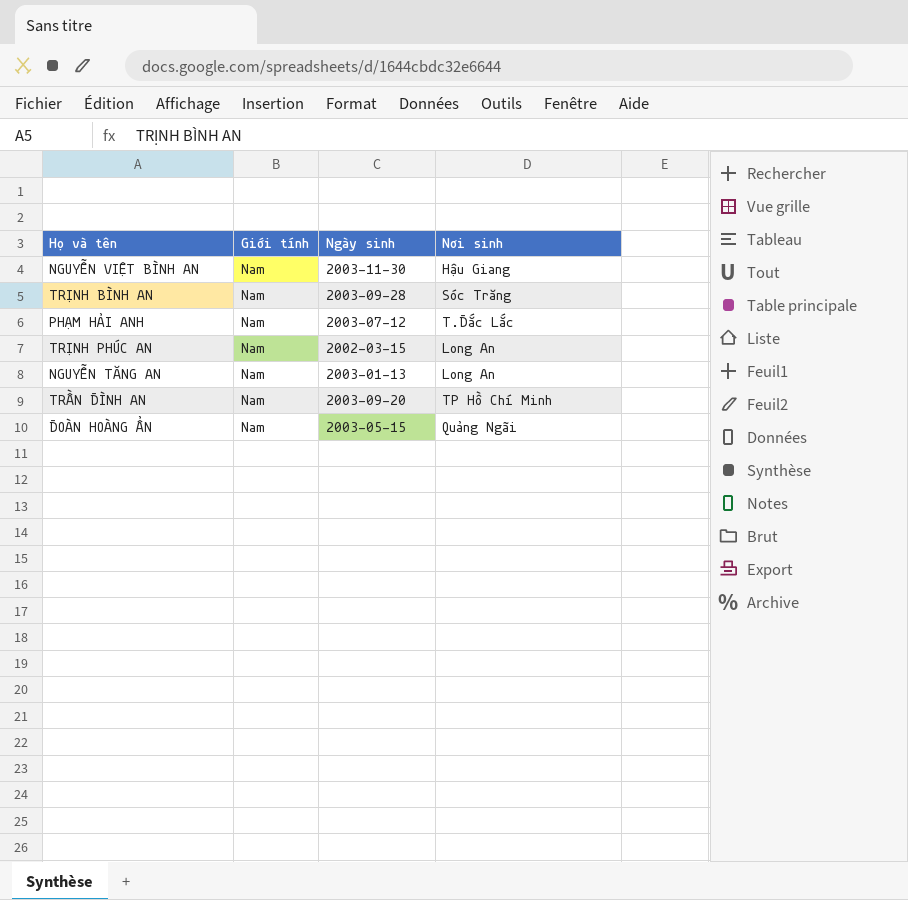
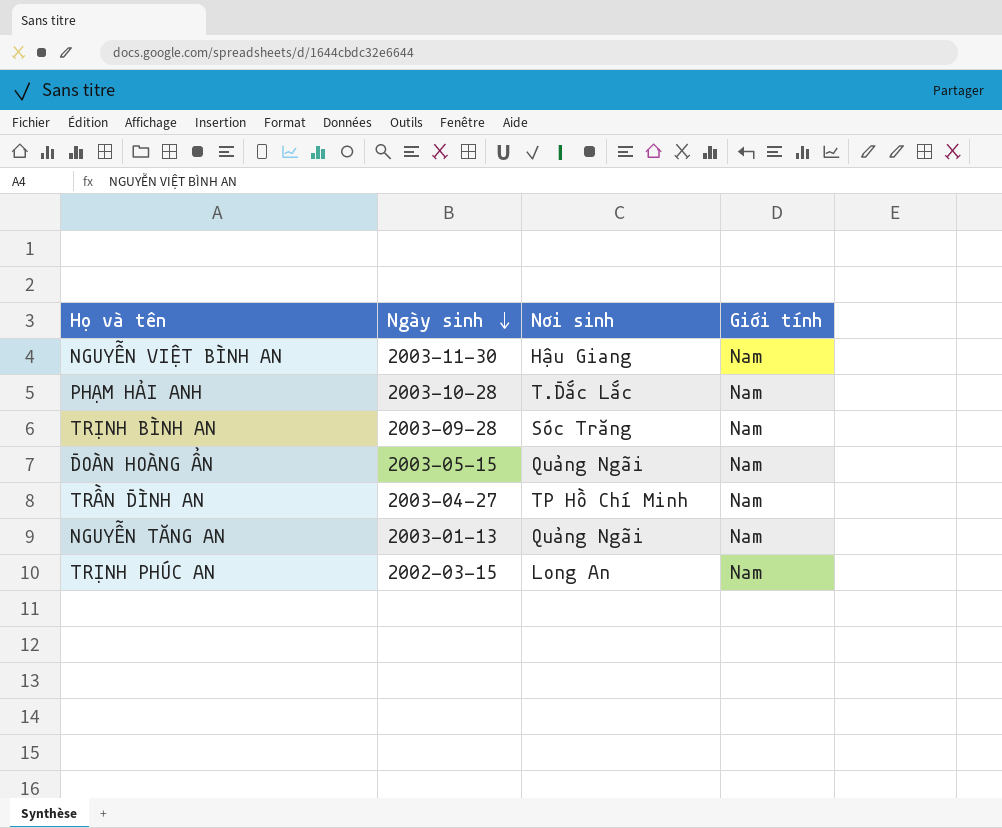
row order: none -> Ngày sinh descending
column Giới tính | position: 2 -> 4
PHẠM HẢI ANH | Ngày sinh: 2003-07-12 -> 2003-10-28
TRẦN ĐÌNH AN | Ngày sinh: 2003-09-20 -> 2003-04-27
NGUYỄN TĂNG AN | Nơi sinh: Long An -> Quảng Ngãi

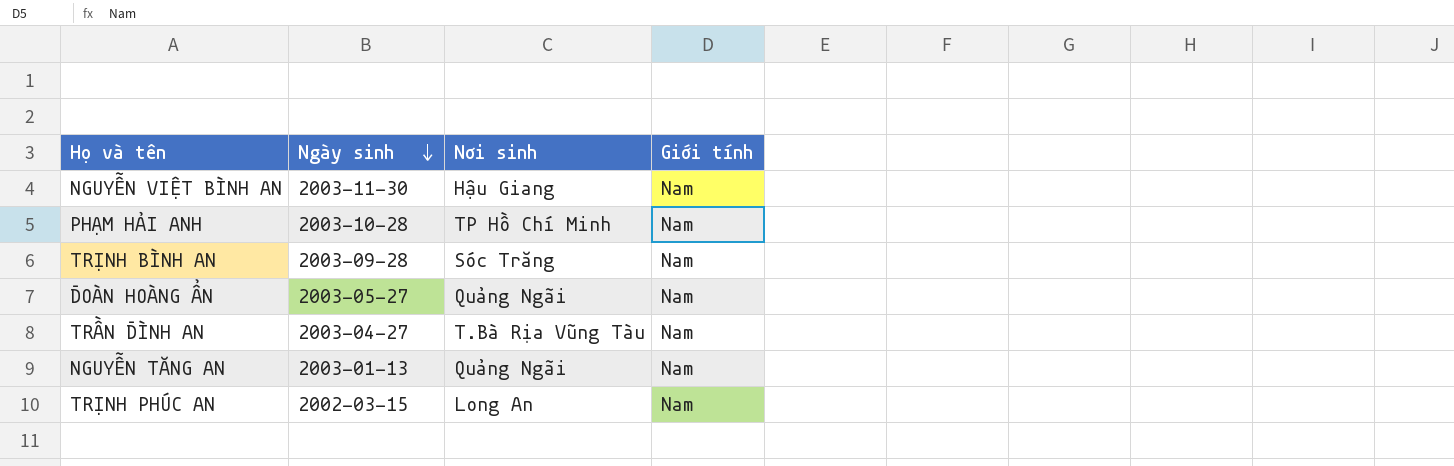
PHẠM HẢI ANH | Nơi sinh: T.Đắc Lắc -> TP Hồ Chí Minh
ĐOÀN HOÀNG ẨN | Ngày sinh: 2003-05-15 -> 2003-05-27
TRẦN ĐÌNH AN | Nơi sinh: TP Hồ Chí Minh -> T.Bà Rịa Vũng Tàu

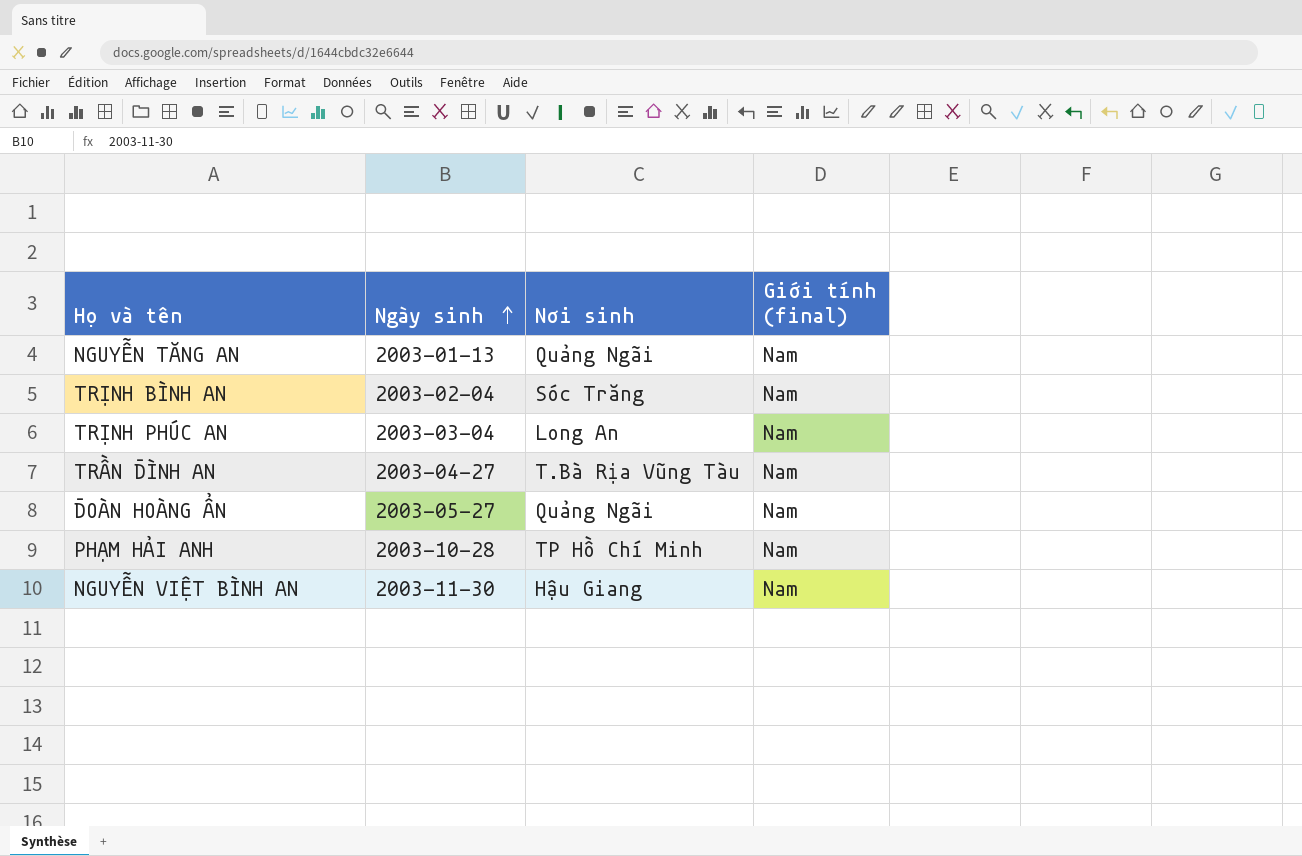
row order: Ngày sinh descending -> Ngày sinh ascending
column name: Giới tính -> Giới tính (final)
TRỊNH BÌNH AN | Ngày sinh: 2003-09-28 -> 2003-02-04
TRỊNH PHÚC AN | Ngày sinh: 2002-03-15 -> 2003-03-04

